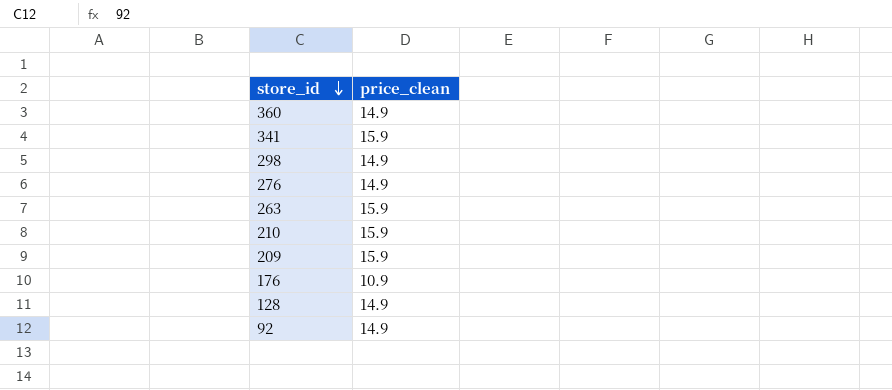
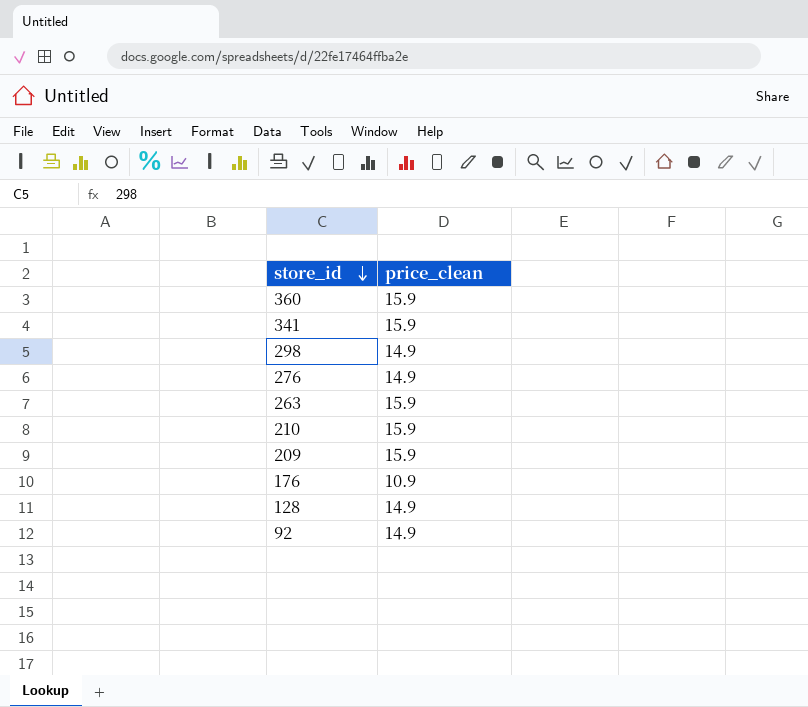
360 | price_clean: 14.9 -> 15.9

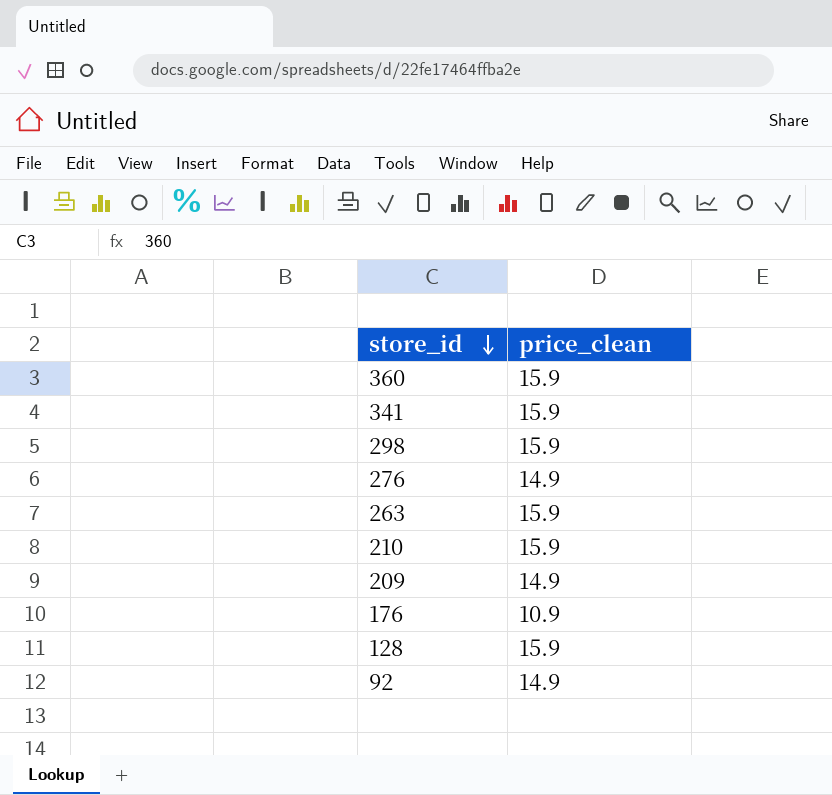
298 | price_clean: 14.9 -> 15.9
209 | price_clean: 15.9 -> 14.9
128 | price_clean: 14.9 -> 15.9

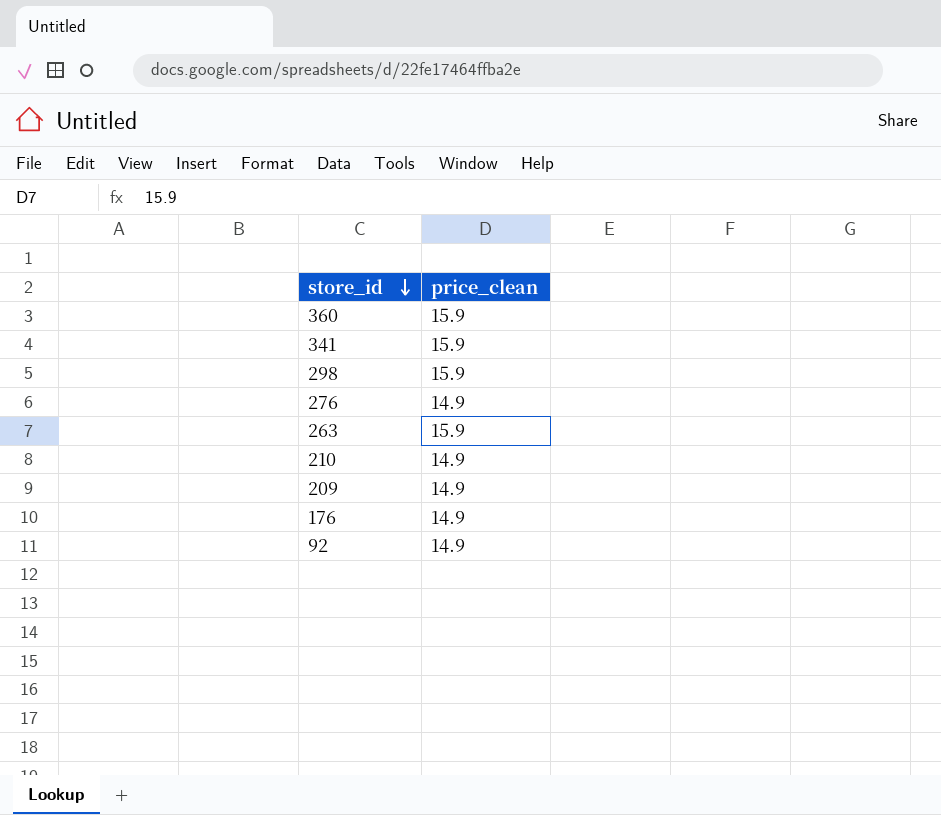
row 128: 15.9 -> none
210 | price_clean: 15.9 -> 14.9
176 | price_clean: 10.9 -> 14.9

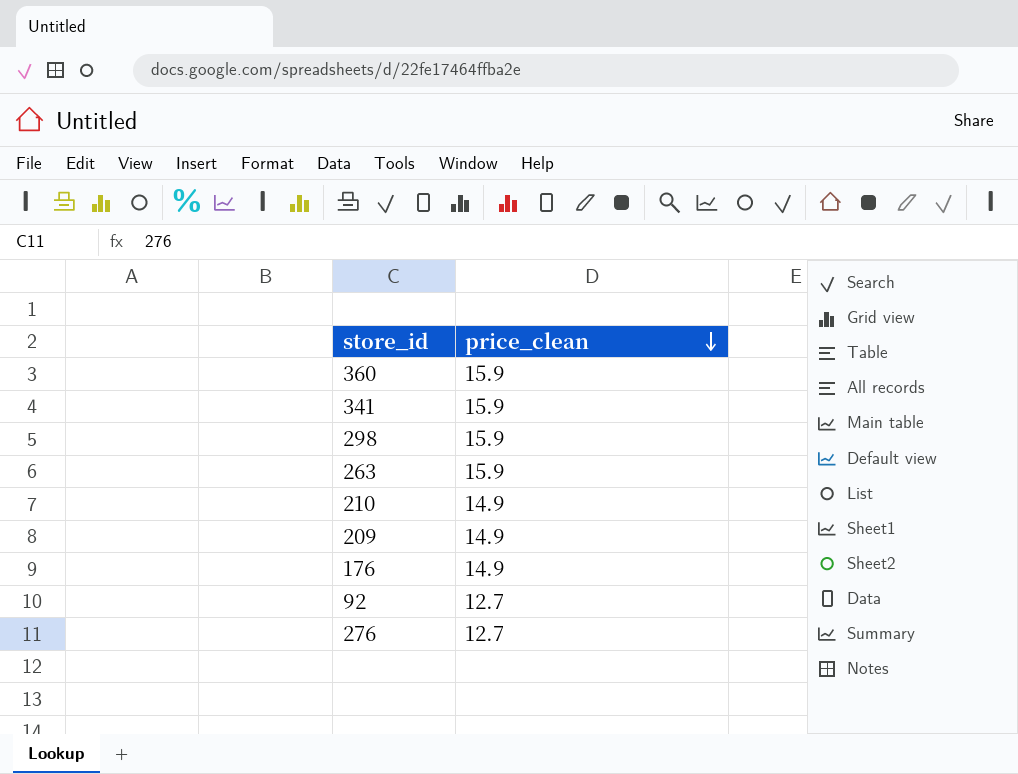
row order: store_id descending -> price_clean descending
92 | price_clean: 14.9 -> 12.7
276 | price_clean: 14.9 -> 12.7

